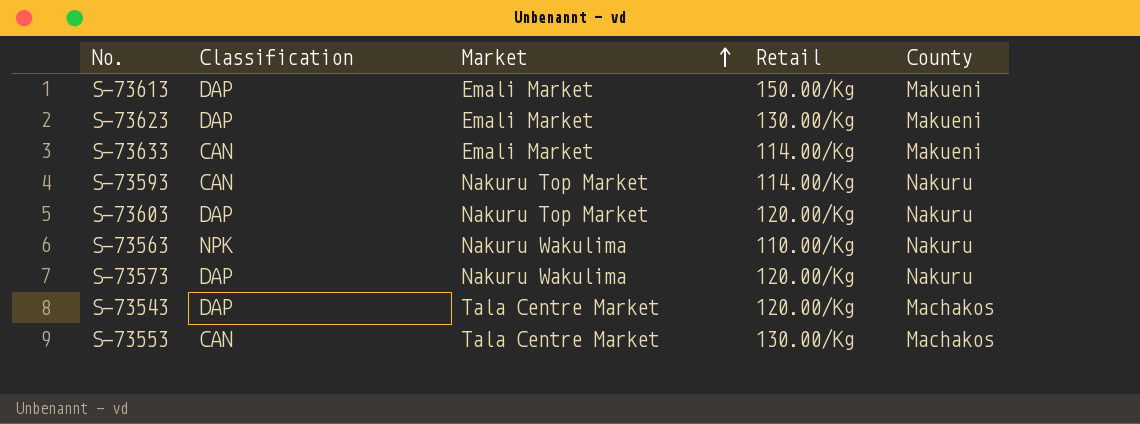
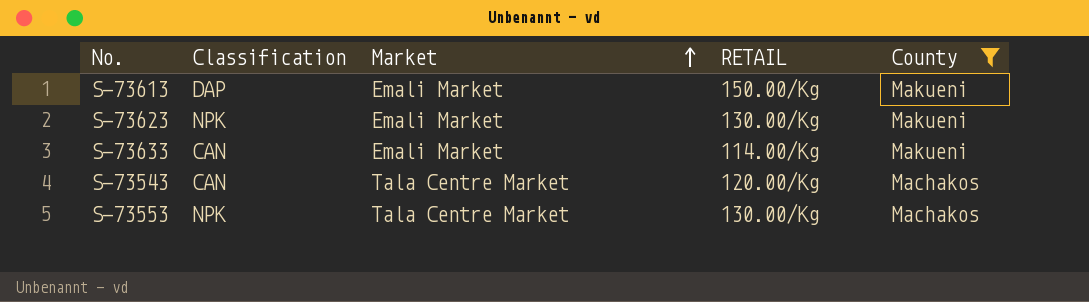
filter: none -> County != Nakuru
column name: Retail -> RETAIL
S-73623 | Classification: DAP -> NPK
S-73543 | Classification: DAP -> CAN
S-73553 | Classification: CAN -> NPK

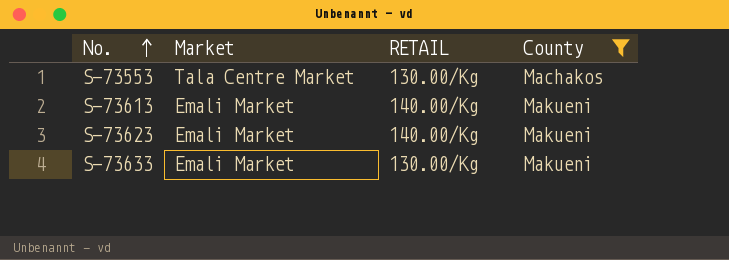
row order: Market ascending -> No. ascending
column Classification | position: 2 -> none
row S-73543: CAN | Tala Centre Market | 120.00/Kg | Machakos -> none
S-73613 | RETAIL: 150.00/Kg -> 140.00/Kg
S-73623 | RETAIL: 130.00/Kg -> 140.00/Kg
S-73633 | RETAIL: 114.00/Kg -> 130.00/Kg

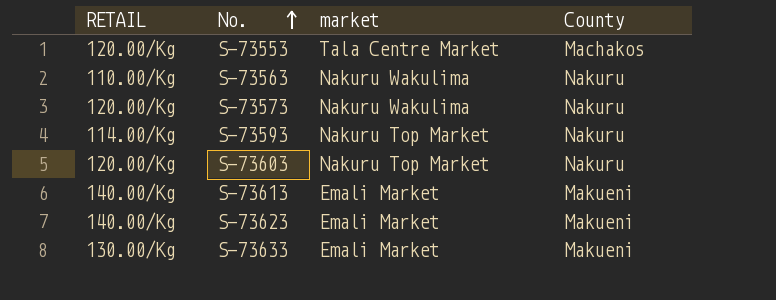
filter: County != Nakuru -> none
column RETAIL | position: 3 -> 1
column name: Market -> market
S-73553 | RETAIL: 130.00/Kg -> 120.00/Kg

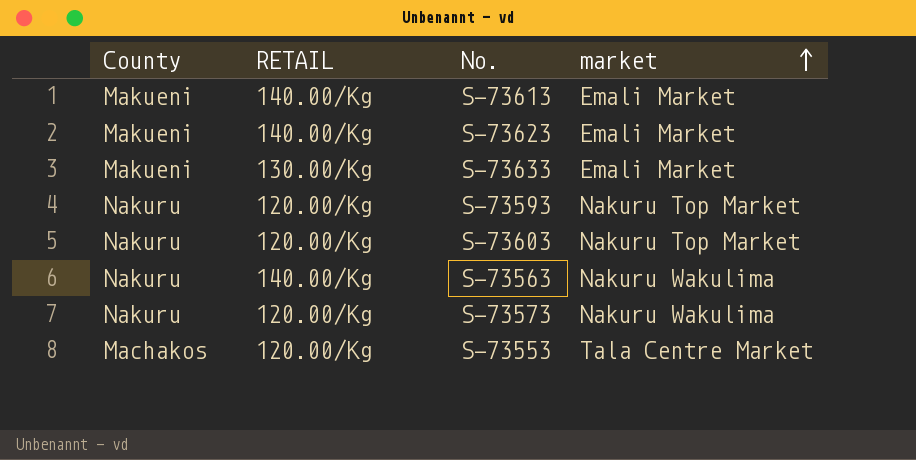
row order: No. ascending -> market ascending
column County | position: 4 -> 1
S-73593 | RETAIL: 114.00/Kg -> 120.00/Kg
S-73563 | RETAIL: 110.00/Kg -> 140.00/Kg

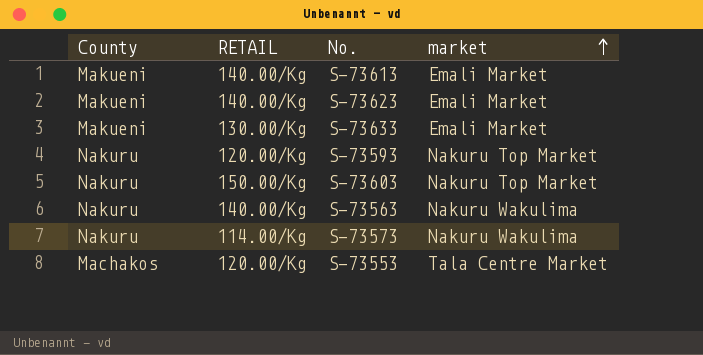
S-73603 | RETAIL: 120.00/Kg -> 150.00/Kg
S-73573 | RETAIL: 120.00/Kg -> 114.00/Kg

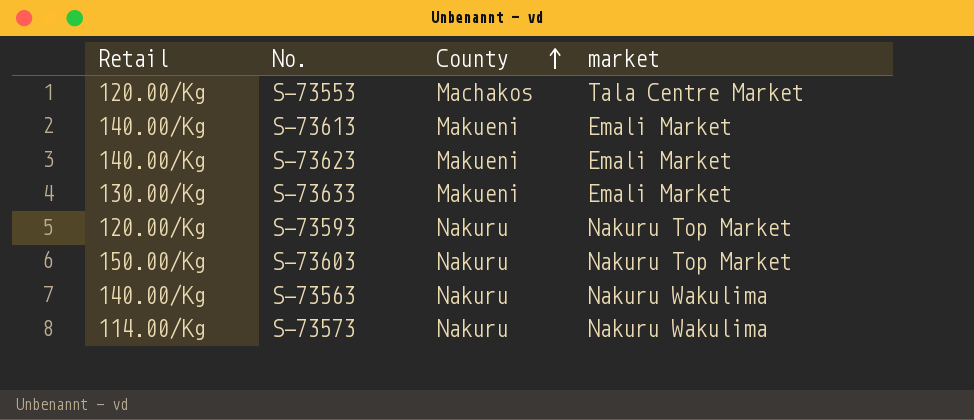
row order: market ascending -> County ascending
column name: RETAIL -> Retail
column County | position: 1 -> 3

